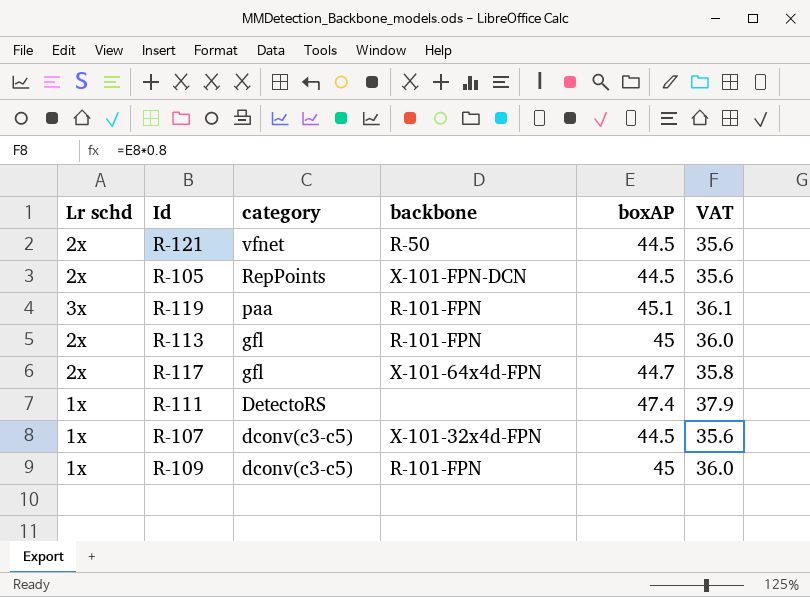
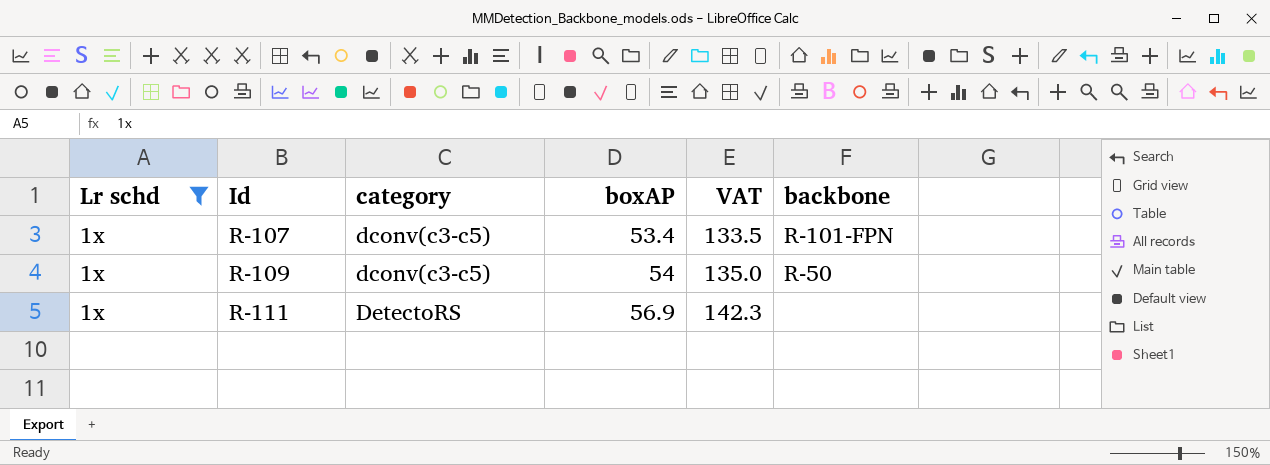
filter: none -> Lr schd = 1x
row order: category descending -> Id ascending
column VAT | formula: [boxAP] * 0.8 -> [boxAP] * 2.5
column backbone | position: 4 -> 6
R-107 | boxAP: 44.5 -> 53.4
R-107 | backbone: X-101-32x4d-FPN -> R-101-FPN
R-109 | boxAP: 45 -> 54
R-109 | backbone: R-101-FPN -> R-50
R-111 | boxAP: 47.4 -> 56.9

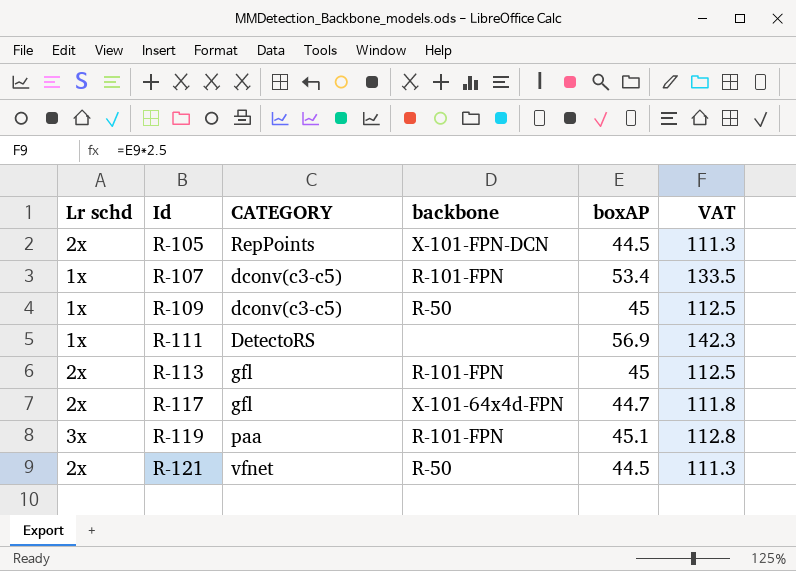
filter: Lr schd = 1x -> none
column name: category -> CATEGORY
column backbone | position: 6 -> 4
R-109 | boxAP: 54 -> 45
R-109 | VAT: 135.0 -> 112.5

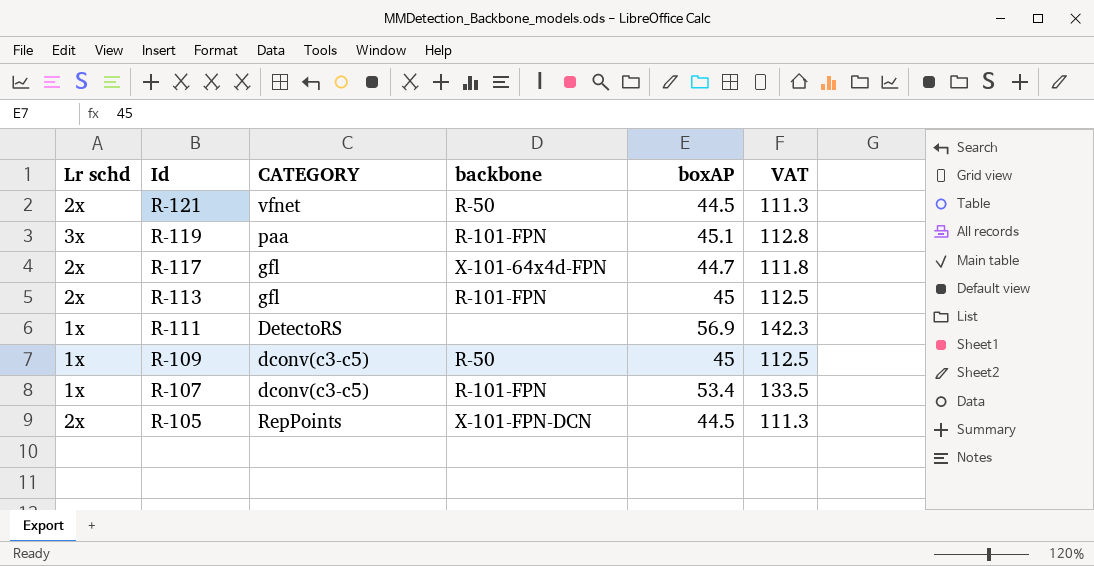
row order: Id ascending -> Id descending

